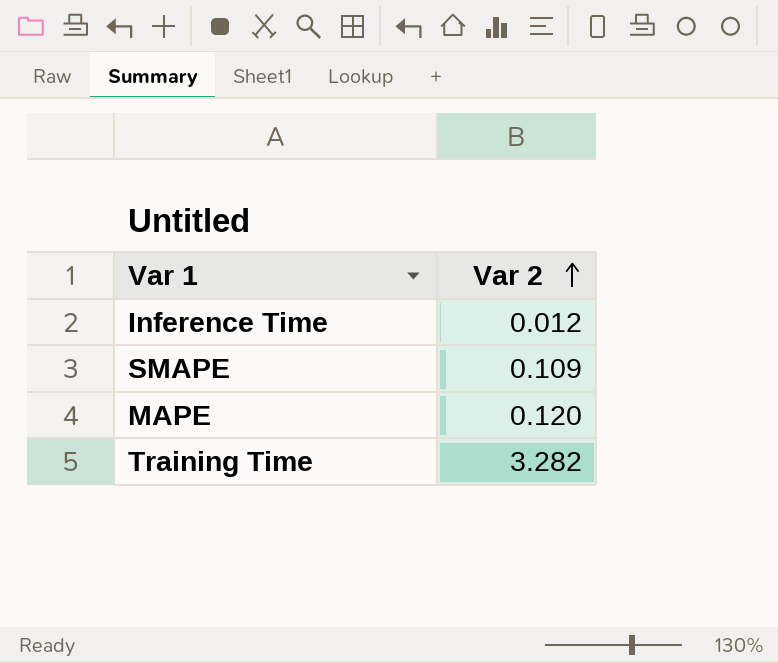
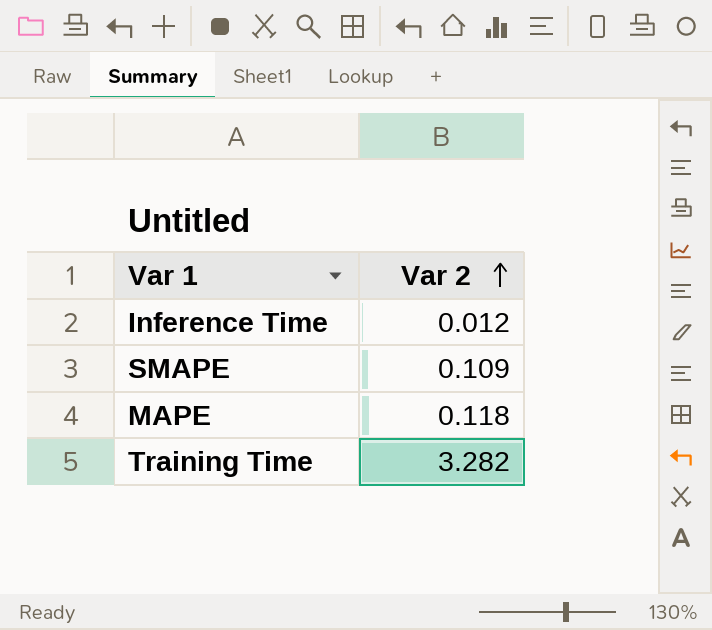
MAPE | Var 2: 0.120 -> 0.118

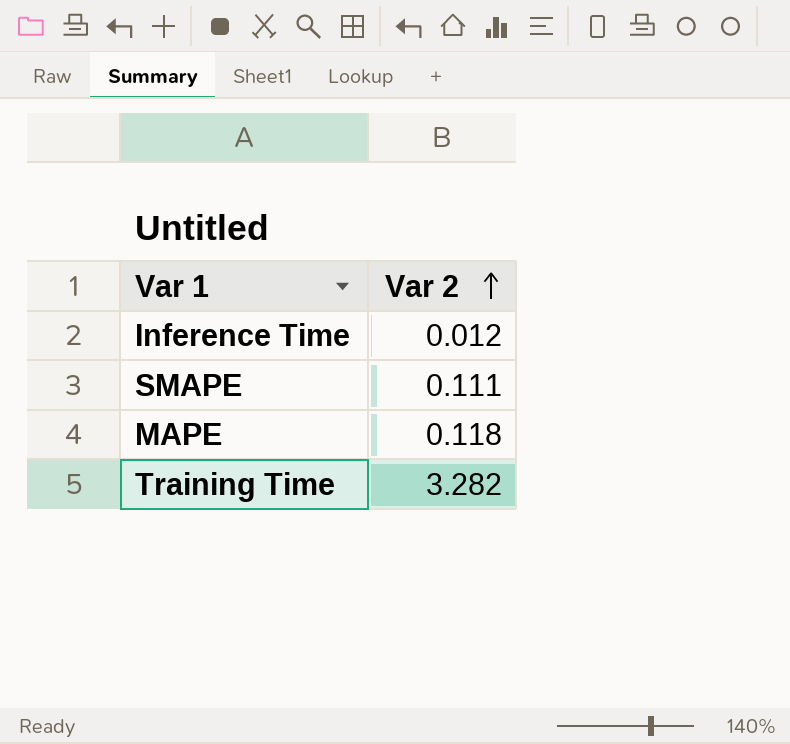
SMAPE | Var 2: 0.109 -> 0.111

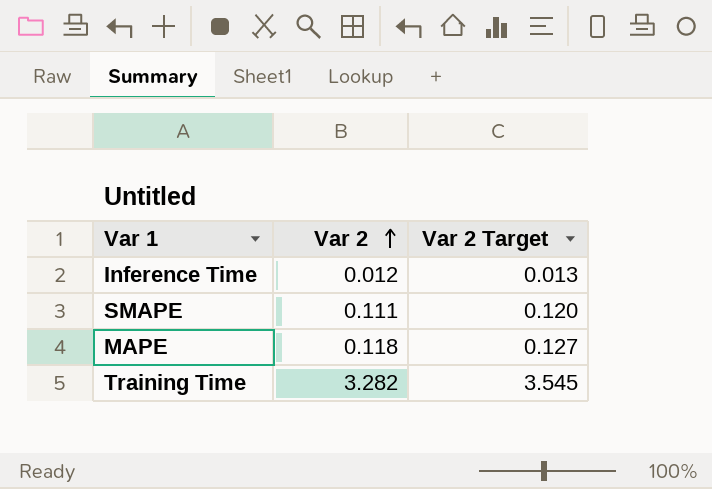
column Var 2 Target | formula: none -> [Var 2] * 1.08

